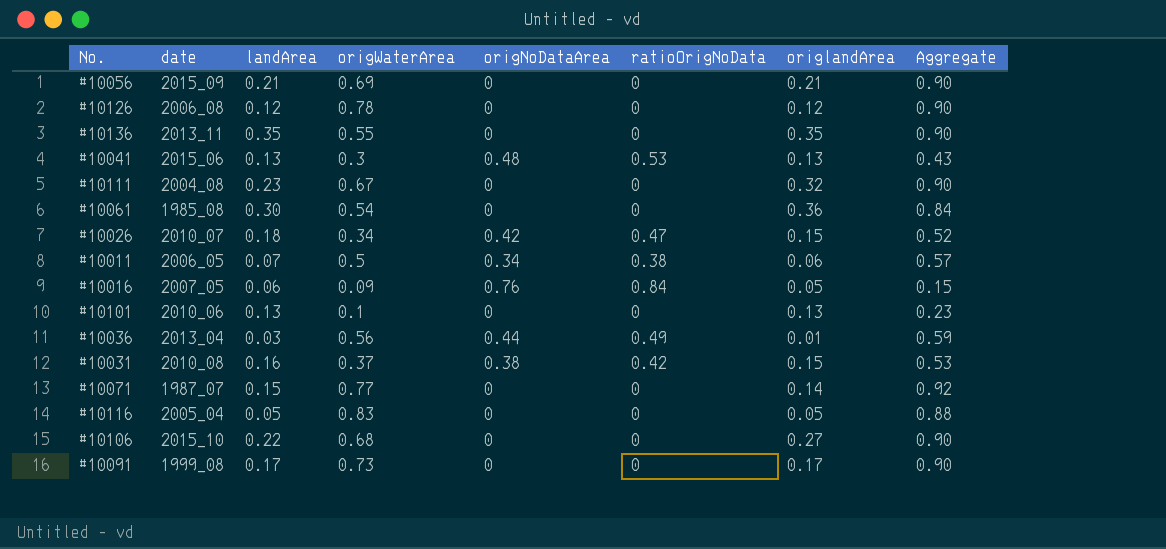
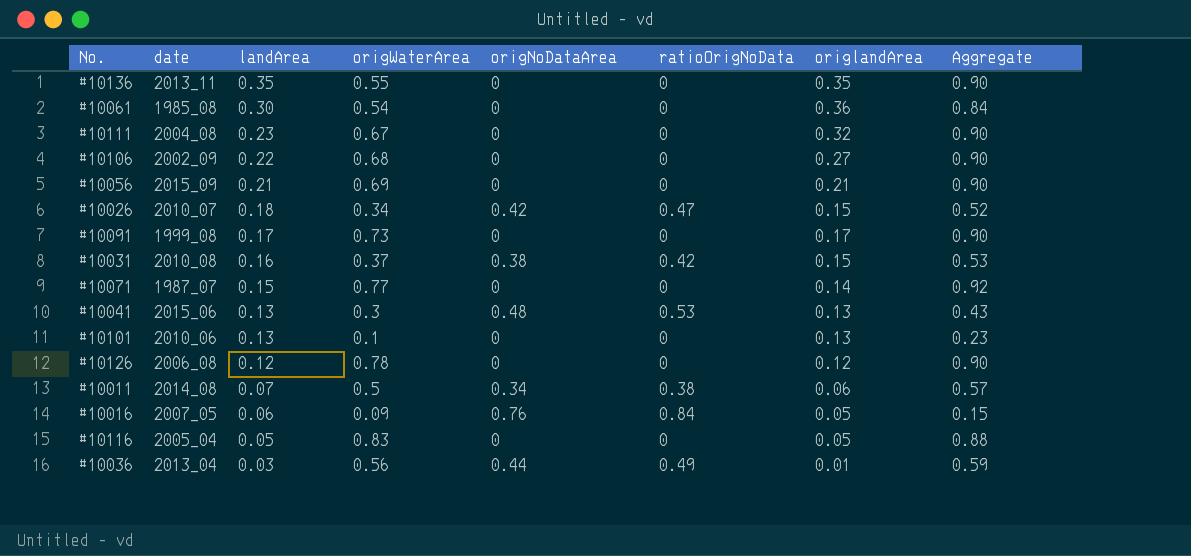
row order: none -> landArea descending
#10106 | date: 2015_10 -> 2002_09
#10011 | date: 2006_05 -> 2014_08

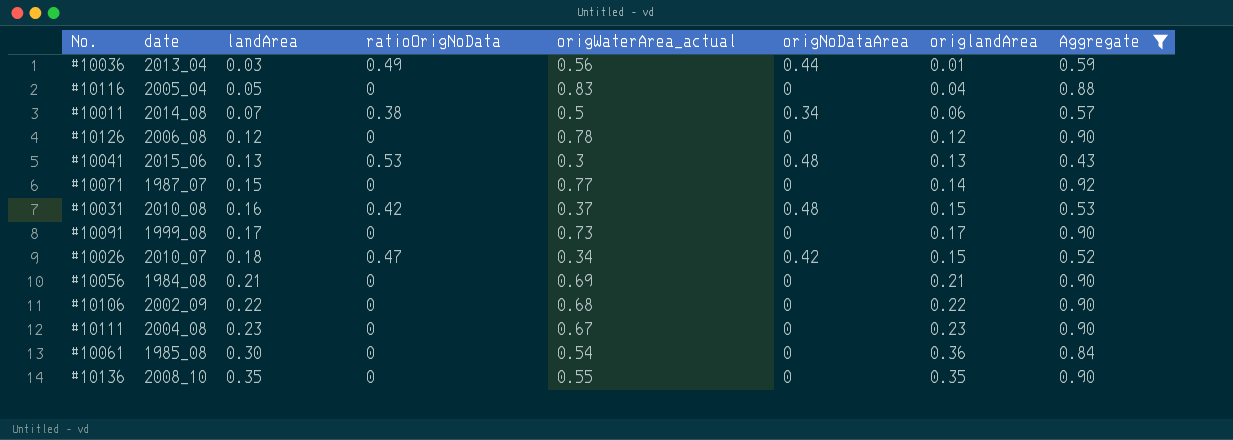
filter: none -> Aggregate >= 0.43
row order: landArea descending -> landArea ascending
column ratioOrigNoData | position: 6 -> 4
column name: origWaterArea -> origWaterArea_actual
#10116 | origlandArea: 0.05 -> 0.04
#10031 | origNoDataArea: 0.38 -> 0.48
#10056 | date: 2015_09 -> 1984_08
#10106 | origlandArea: 0.27 -> 0.22
#10111 | origlandArea: 0.32 -> 0.23
#10136 | date: 2013_11 -> 2008_10

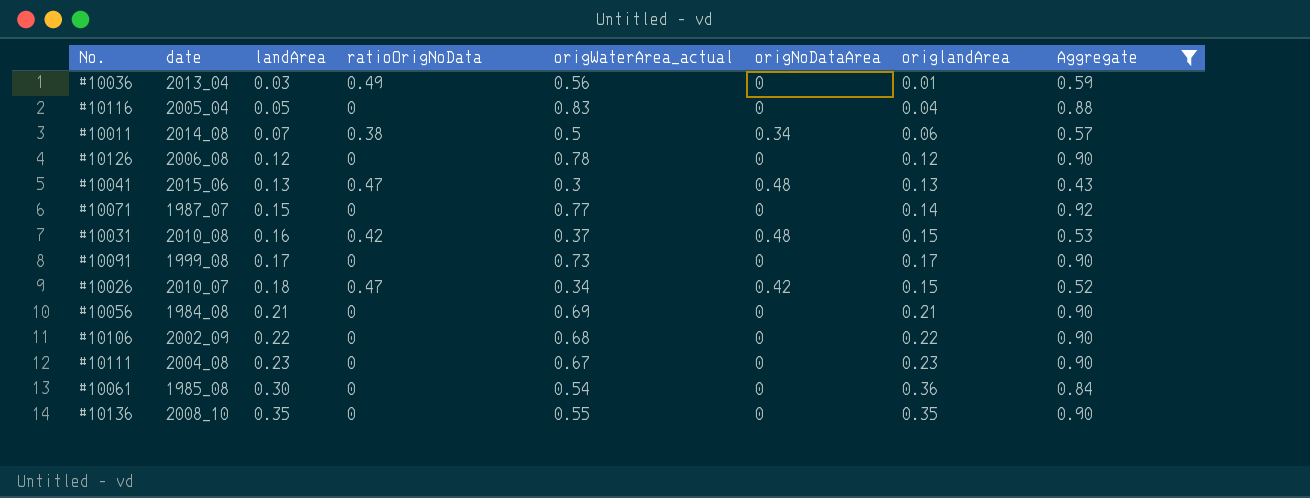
#10036 | origNoDataArea: 0.44 -> 0
#10041 | ratioOrigNoData: 0.53 -> 0.47

